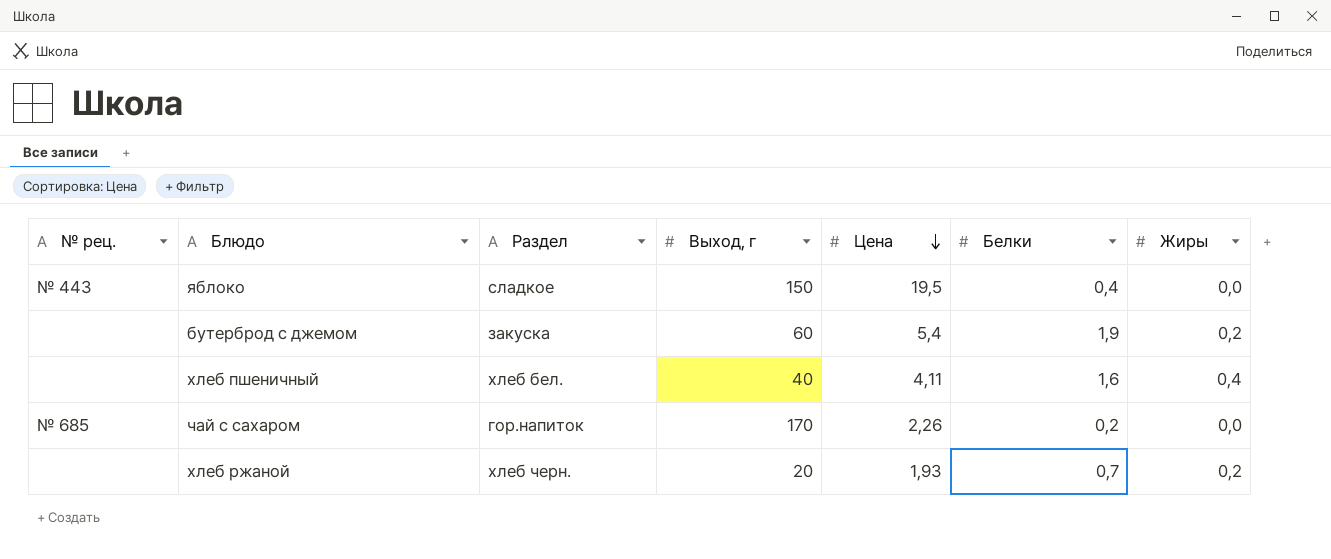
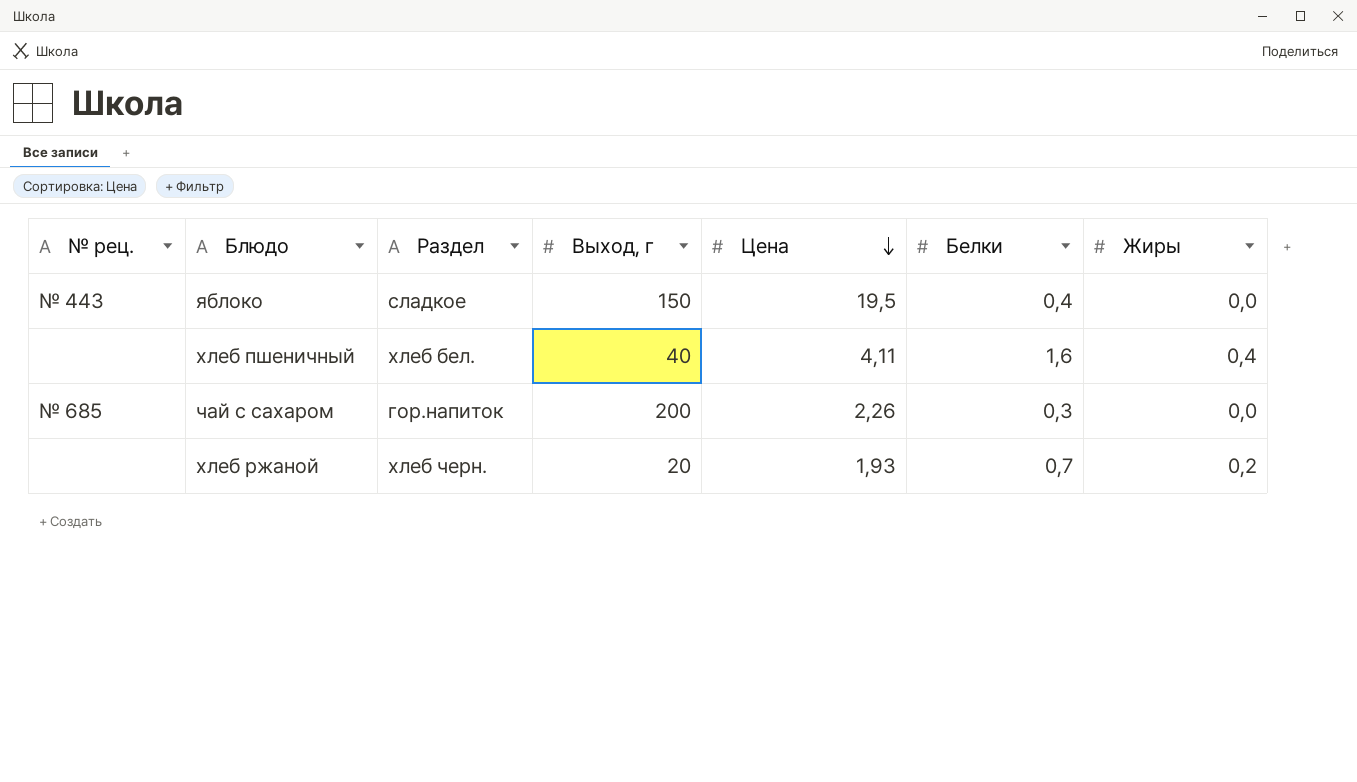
row бутерброд с джемом: none | закуска | 60 | 5,4 | 1,9 | 0,2 -> none
чай с сахаром | Выход, г: 170 -> 200
чай с сахаром | Белки: 0,2 -> 0,3

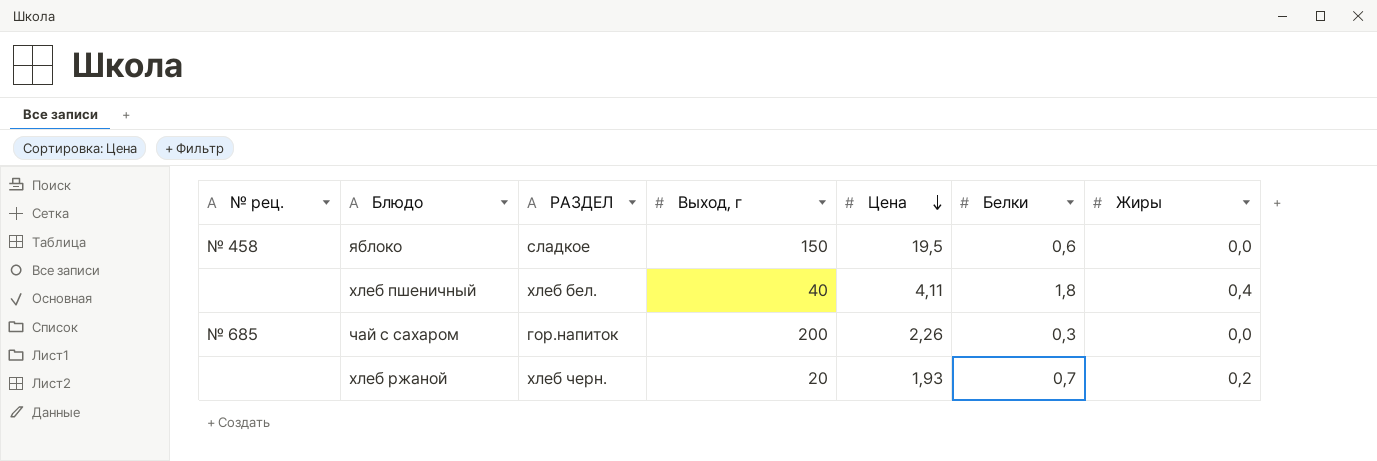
column name: Раздел -> РАЗДЕЛ
яблоко | № рец.: № 443 -> № 458
яблоко | Белки: 0,4 -> 0,6
хлеб пшеничный | Белки: 1,6 -> 1,8

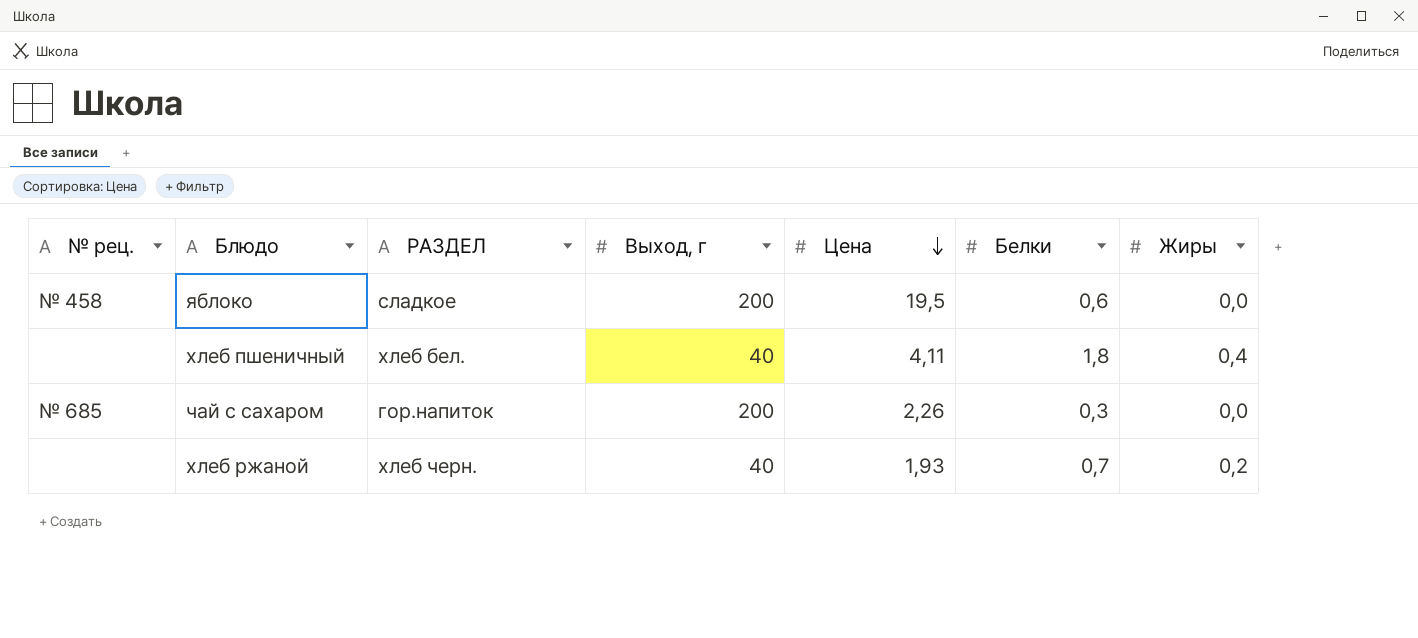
яблоко | Выход, г: 150 -> 200
хлеб ржаной | Выход, г: 20 -> 40

